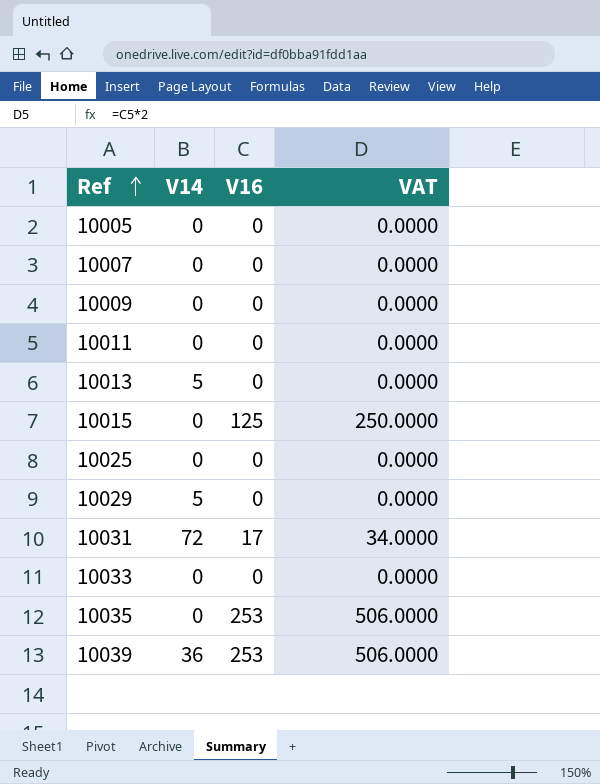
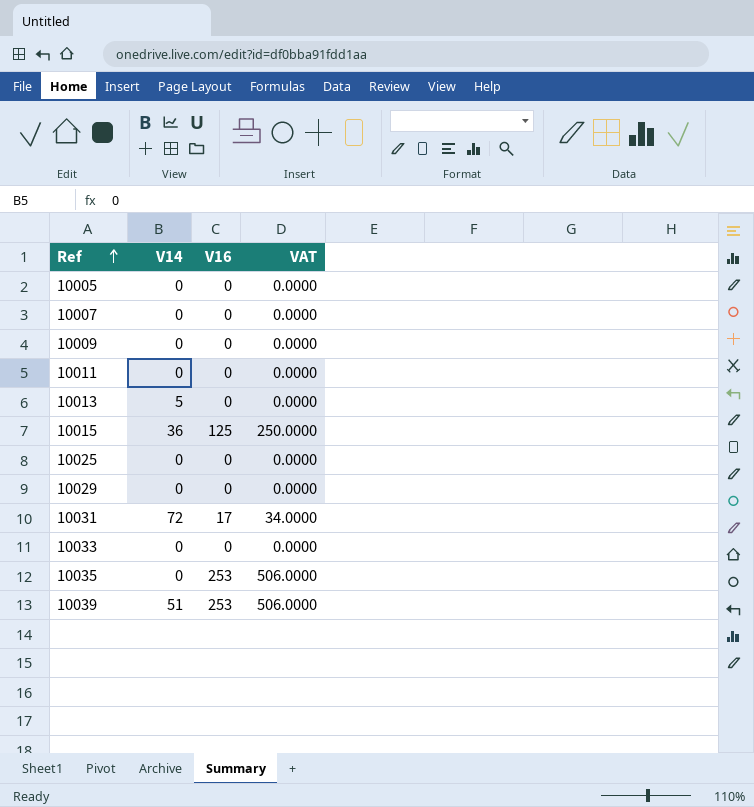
10015 | V14: 0 -> 36
10029 | V14: 5 -> 0
10039 | V14: 36 -> 51

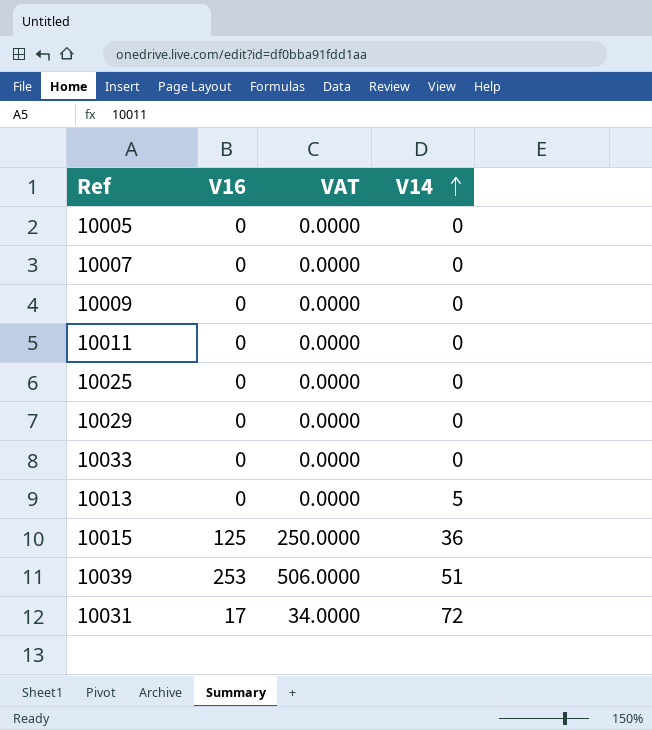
row order: Ref ascending -> V14 ascending
column V14 | position: 2 -> 4
row 10035: 0 | 253 | 506.0000 -> none

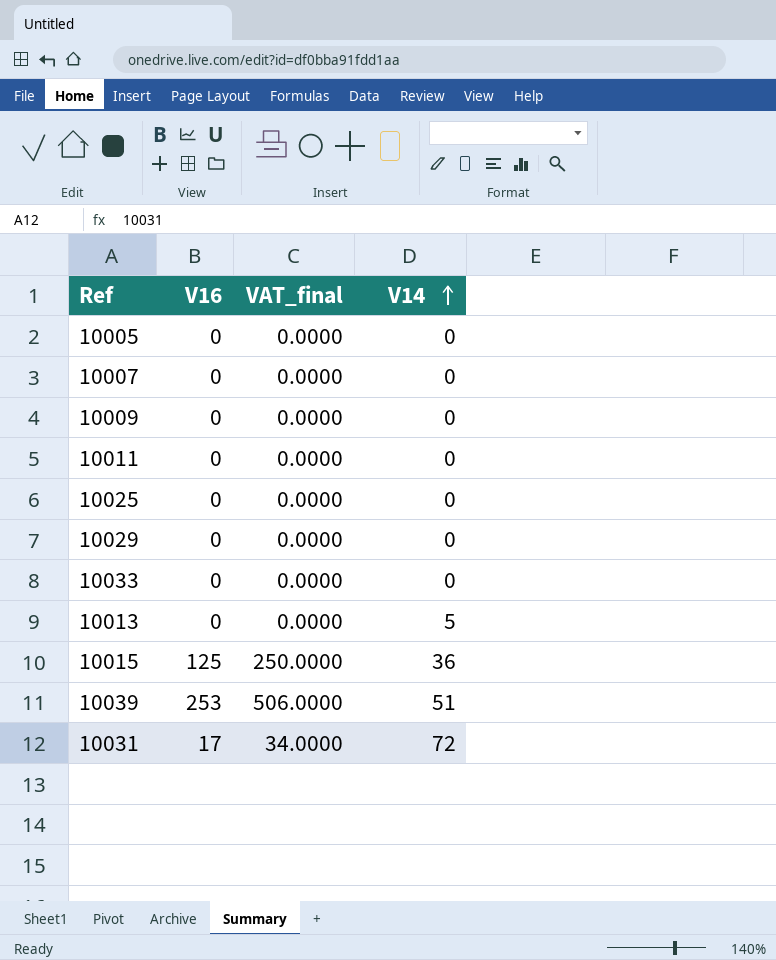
column name: VAT -> VAT_final

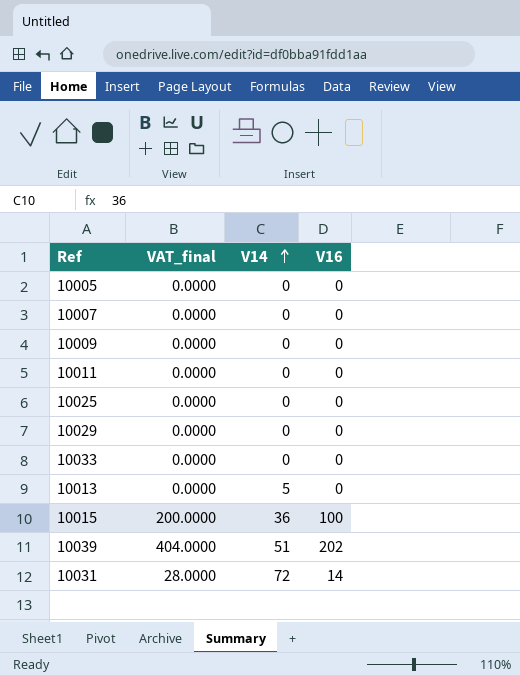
column V16 | position: 2 -> 4
10015 | VAT_final: 250.0000 -> 200.0000
10015 | V16: 125 -> 100
10039 | VAT_final: 506.0000 -> 404.0000
10039 | V16: 253 -> 202
10031 | VAT_final: 34.0000 -> 28.0000
10031 | V16: 17 -> 14

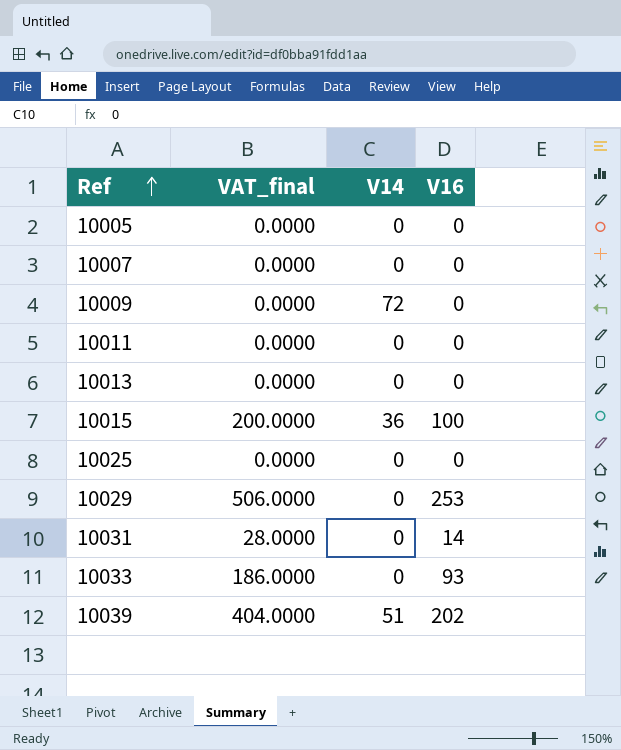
row order: V14 ascending -> Ref ascending
10009 | V14: 0 -> 72
10013 | V14: 5 -> 0
10029 | VAT_final: 0.0000 -> 506.0000
10029 | V16: 0 -> 253
10031 | V14: 72 -> 0
10033 | VAT_final: 0.0000 -> 186.0000
10033 | V16: 0 -> 93

